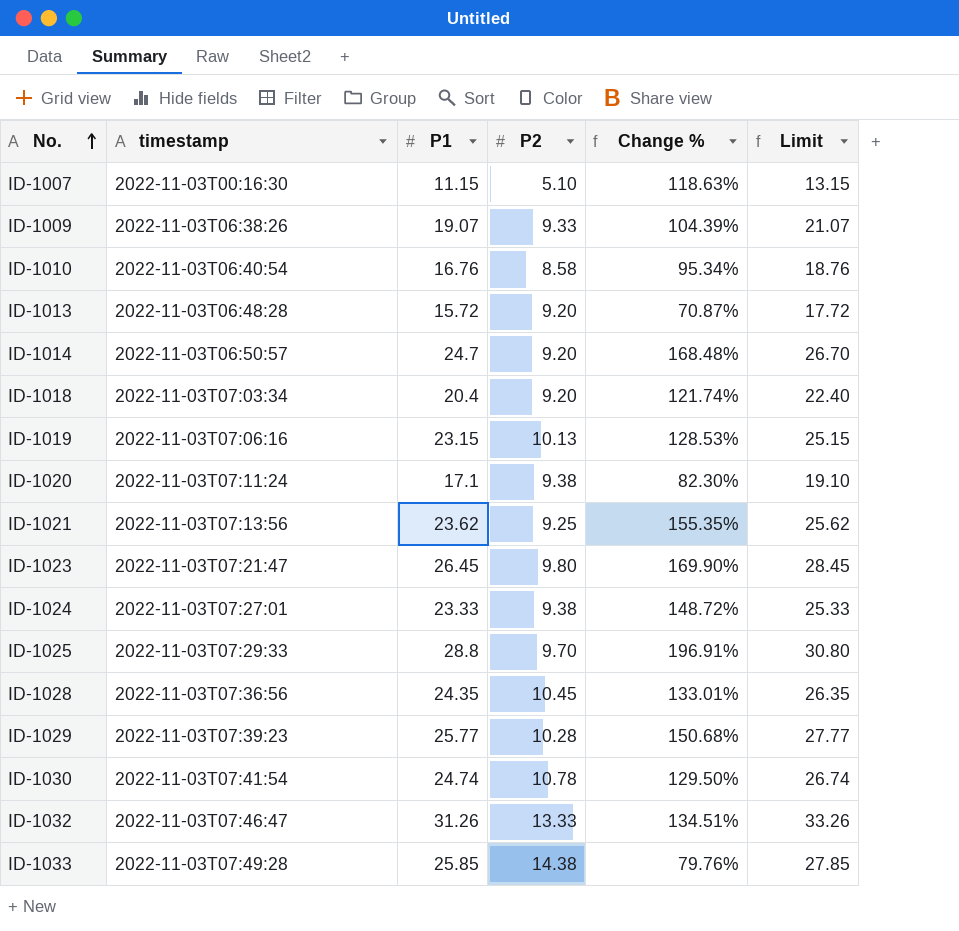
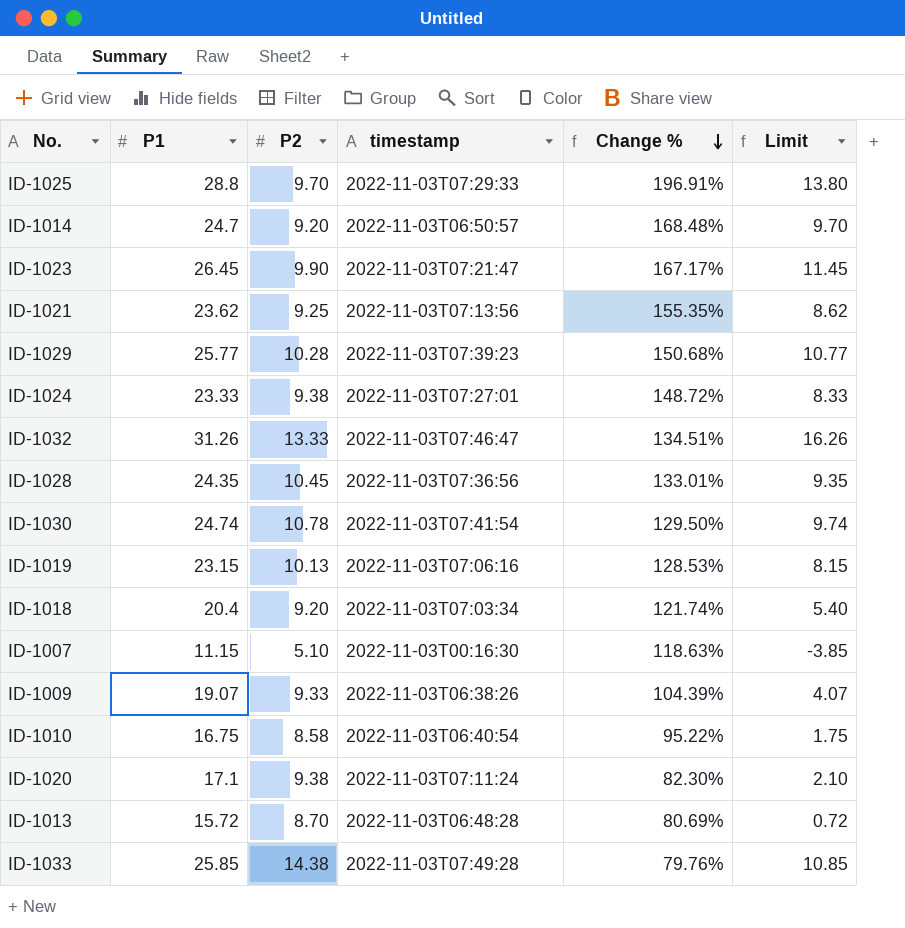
row order: No. ascending -> Change % descending
column timestamp | position: 2 -> 4
column Limit | formula: [P1] + 2 -> [P1] - 15
ID-1023 | P2: 9.80 -> 9.90
ID-1023 | Change %: 169.90% -> 167.17%
ID-1010 | P1: 16.76 -> 16.75
ID-1010 | Change %: 95.34% -> 95.22%
ID-1013 | P2: 9.20 -> 8.70
ID-1013 | Change %: 70.87% -> 80.69%

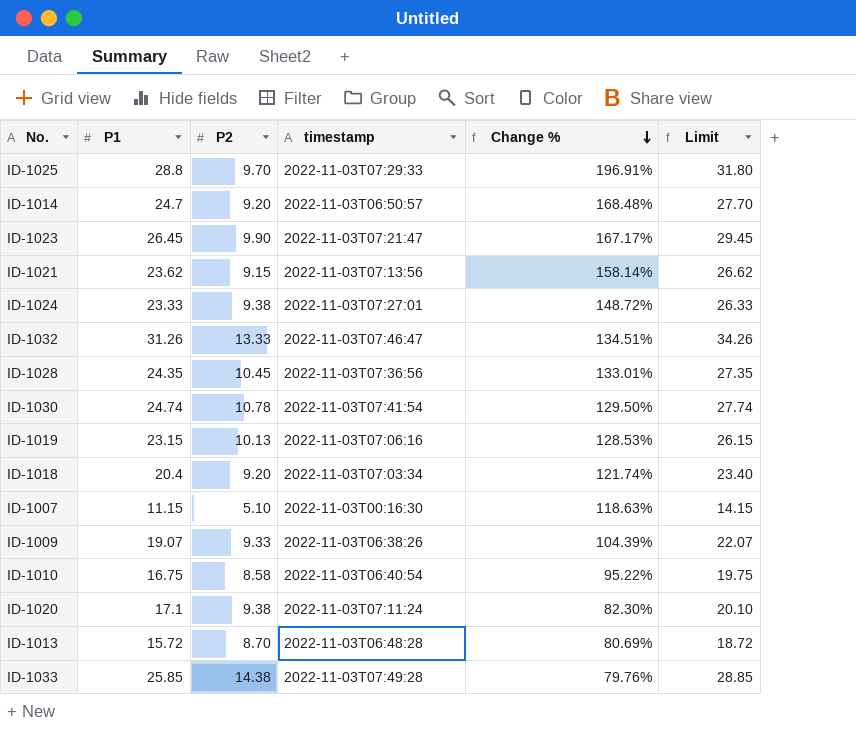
column Limit | formula: [P1] - 15 -> [P1] + 3
row ID-1029: 25.77 | 10.28 | 2022-11-03T07:39:23 | 150.68% | 10.77 -> none
ID-1021 | P2: 9.25 -> 9.15
ID-1021 | Change %: 155.35% -> 158.14%

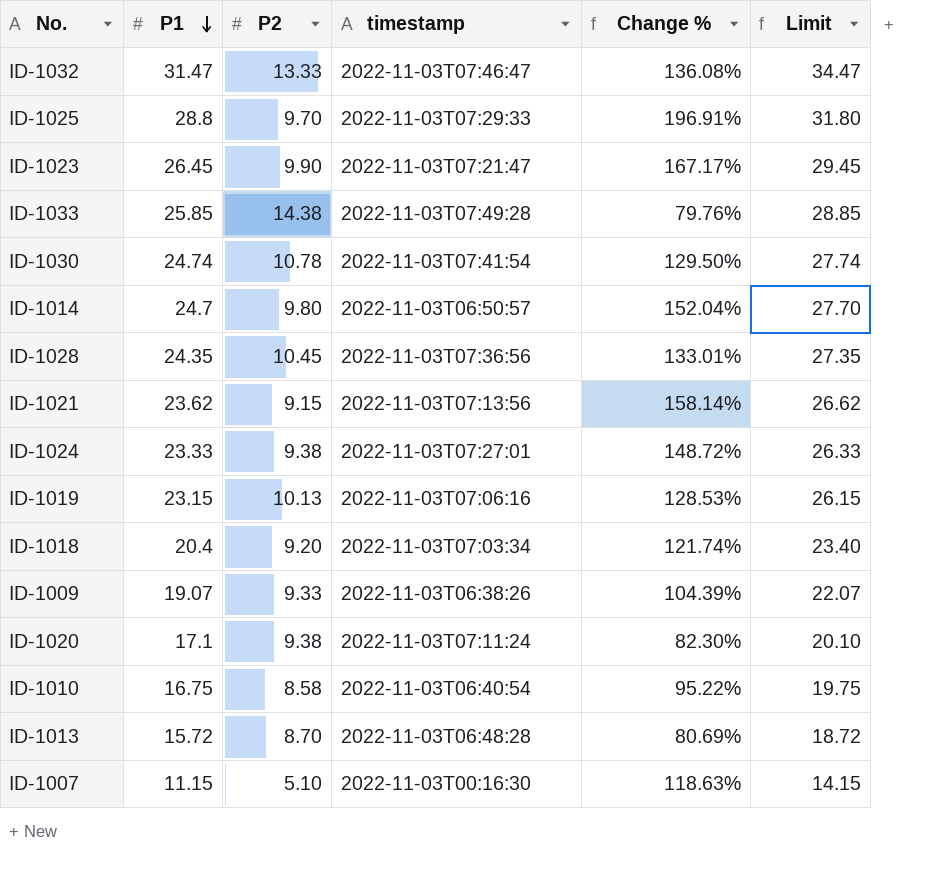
row order: Change % descending -> P1 descending
ID-1032 | P1: 31.26 -> 31.47
ID-1032 | Change %: 134.51% -> 136.08%
ID-1032 | Limit: 34.26 -> 34.47
ID-1014 | P2: 9.20 -> 9.80
ID-1014 | Change %: 168.48% -> 152.04%

